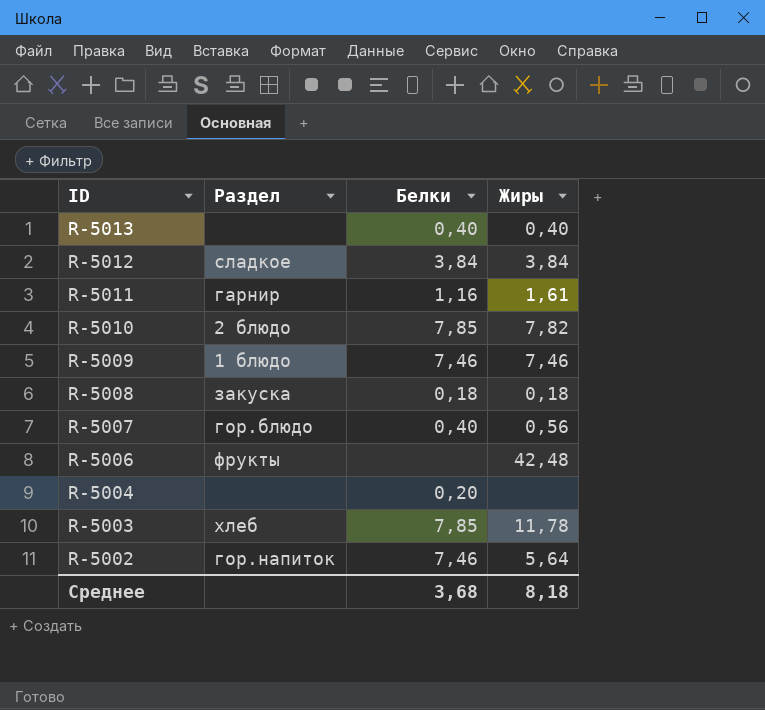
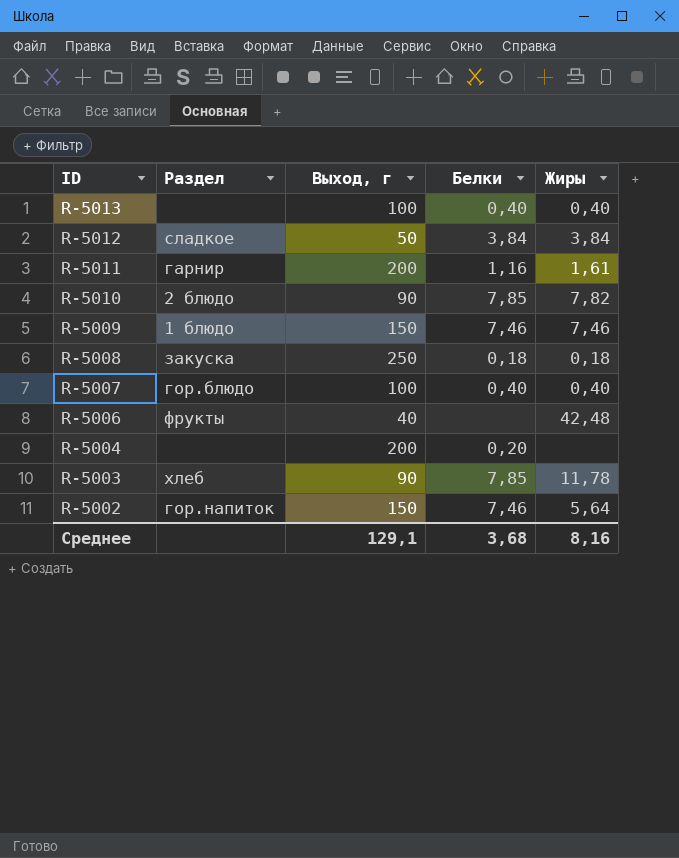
column Выход, г | position: none -> 3
R-5007 | Жиры: 0,56 -> 0,40
Среднее | Жиры: 8,18 -> 8,16

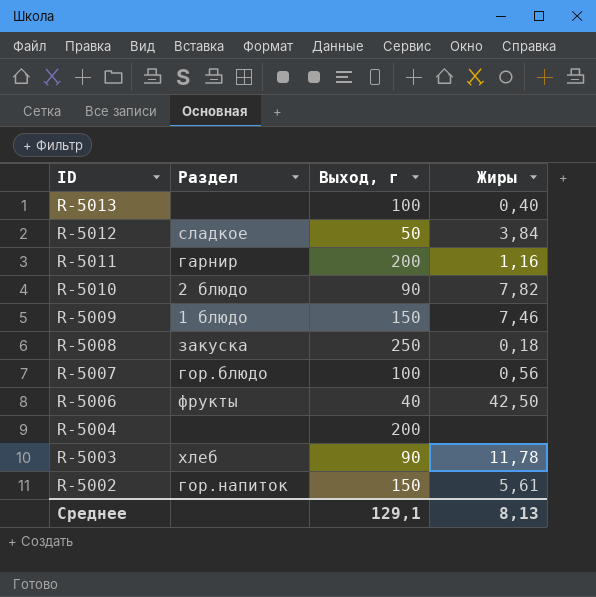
column Белки | position: 4 -> none
R-5011 | Жиры: 1,61 -> 1,16
R-5007 | Жиры: 0,40 -> 0,56
R-5006 | Жиры: 42,48 -> 42,50
R-5002 | Жиры: 5,64 -> 5,61
Среднее | Жиры: 8,16 -> 8,13

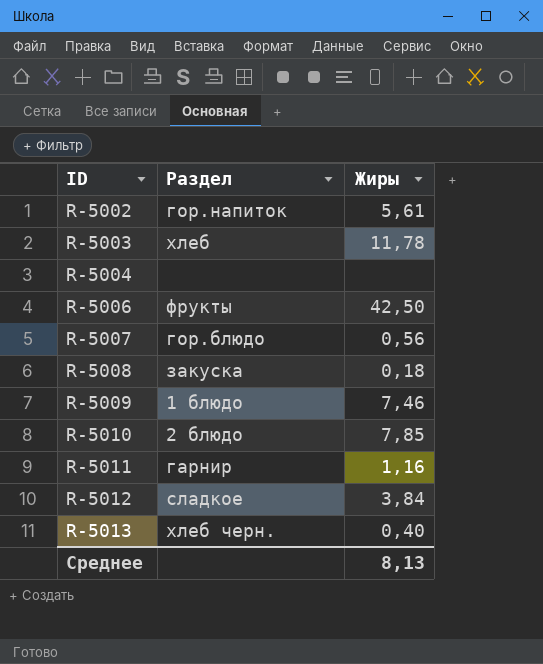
row order: ID descending -> ID ascending
column Выход, г | position: 3 -> none
R-5010 | Жиры: 7,82 -> 7,85
R-5013 | Раздел: none -> хлеб черн.

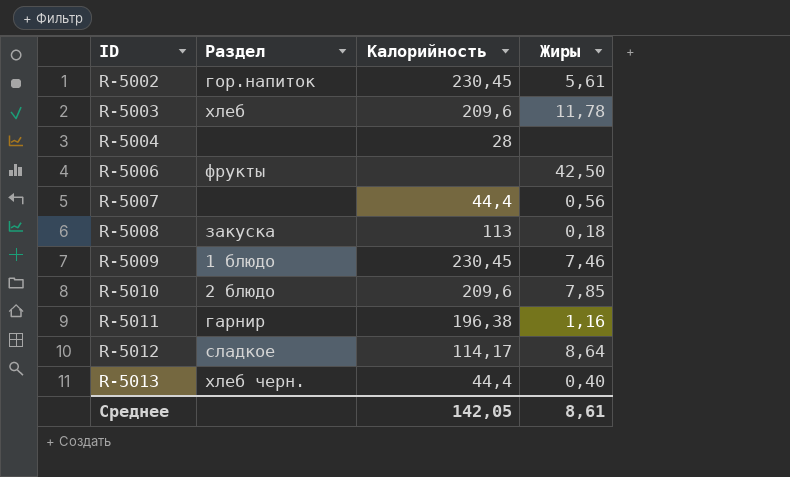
column Калорийность | position: none -> 3
R-5007 | Раздел: гор.блюдо -> none
R-5012 | Жиры: 3,84 -> 8,64
Среднее | Жиры: 8,13 -> 8,61

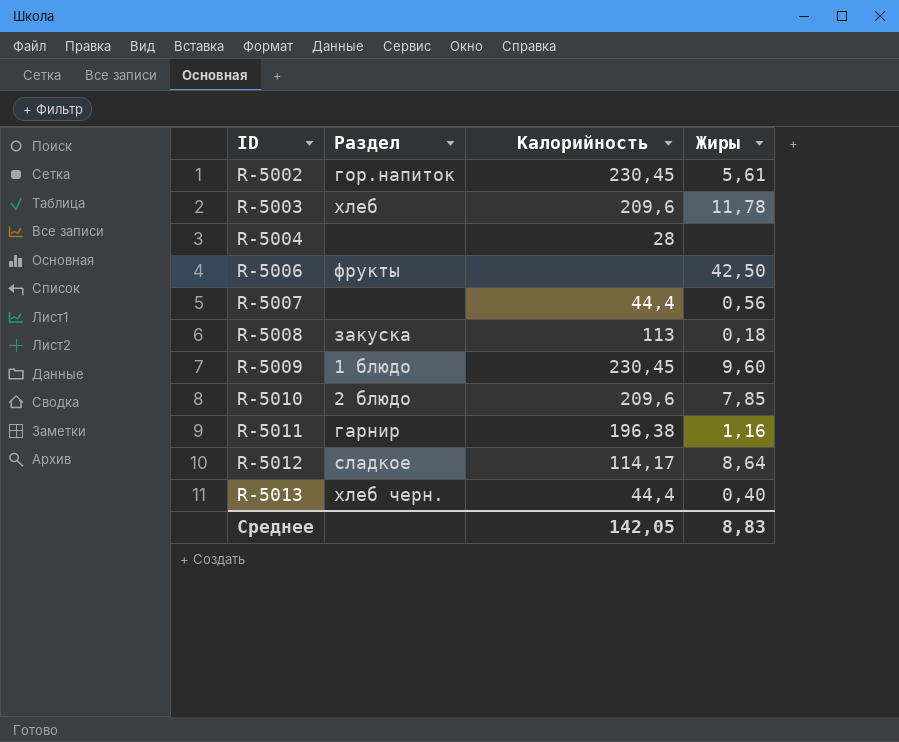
R-5009 | Жиры: 7,46 -> 9,60
Среднее | Жиры: 8,61 -> 8,83

